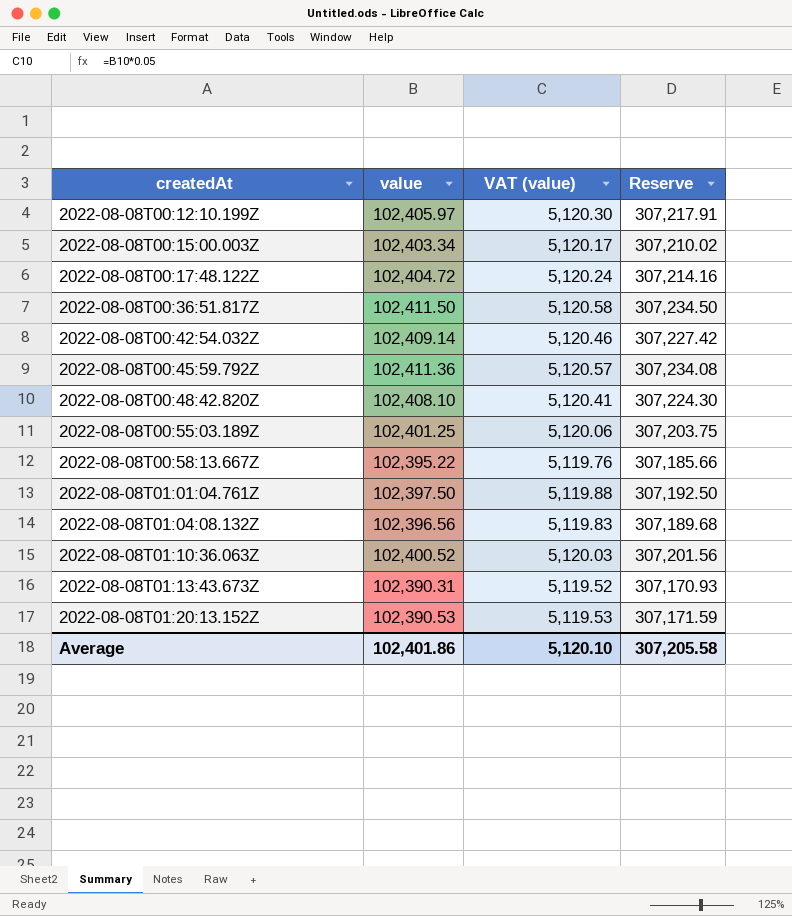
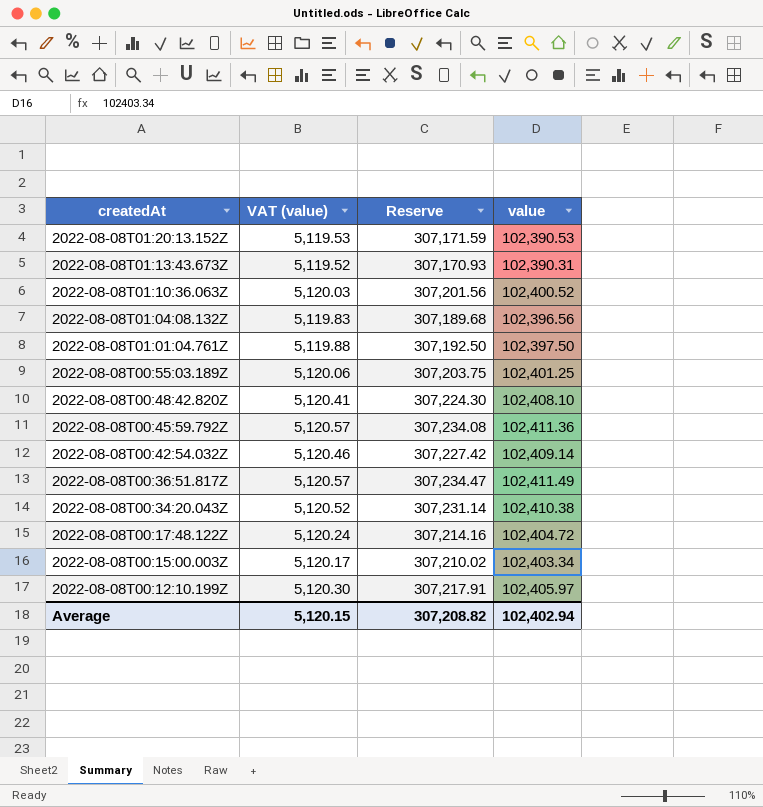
row order: createdAt ascending -> createdAt descending
column value | position: 2 -> 4
row 2022-08-08T00:58:13.667Z: 102,395.22 | 5,119.76 | 307,185.66 -> none
2022-08-08T00:36:51.817Z | VAT (value): 5,120.58 -> 5,120.57
2022-08-08T00:36:51.817Z | Reserve: 307,234.50 -> 307,234.47
2022-08-08T00:36:51.817Z | value: 102,411.50 -> 102,411.49
row 2022-08-08T00:34:20.043Z: none -> 5,120.52 | 307,231.14 | 102,410.38
Average | VAT (value): 5,120.10 -> 5,120.15
Average | Reserve: 307,205.58 -> 307,208.82
Average | value: 102,401.86 -> 102,402.94

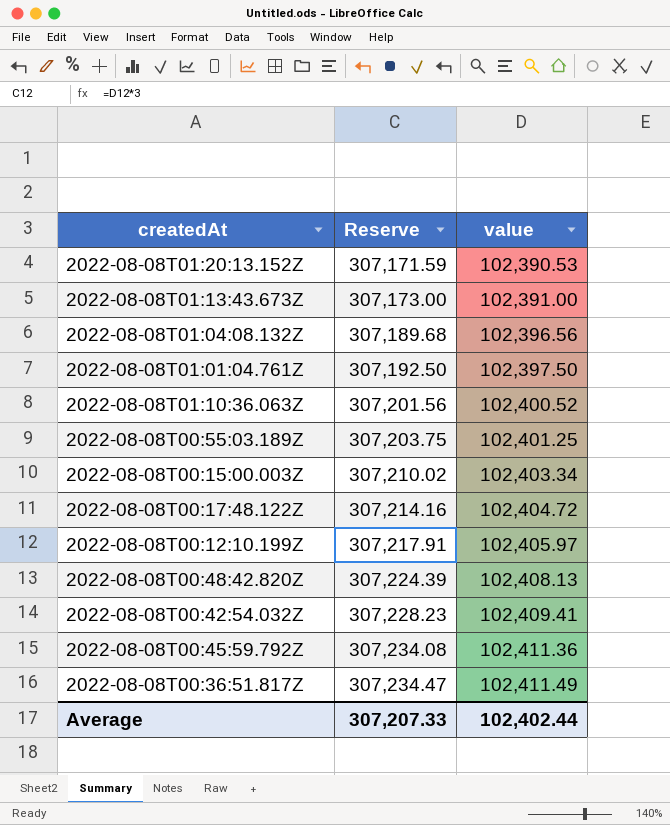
row order: createdAt descending -> Reserve ascending
column VAT (value) | formula: [value] * 0.05 -> none
row 2022-08-08T00:34:20.043Z: 5,120.52 | 307,231.14 | 102,410.38 -> none
2022-08-08T01:13:43.673Z | Reserve: 307,170.93 -> 307,173.00
2022-08-08T01:13:43.673Z | value: 102,390.31 -> 102,391.00
2022-08-08T00:48:42.820Z | Reserve: 307,224.30 -> 307,224.39
2022-08-08T00:48:42.820Z | value: 102,408.10 -> 102,408.13
2022-08-08T00:42:54.032Z | Reserve: 307,227.42 -> 307,228.23
2022-08-08T00:42:54.032Z | value: 102,409.14 -> 102,409.41
Average | Reserve: 307,208.82 -> 307,207.33
Average | value: 102,402.94 -> 102,402.44

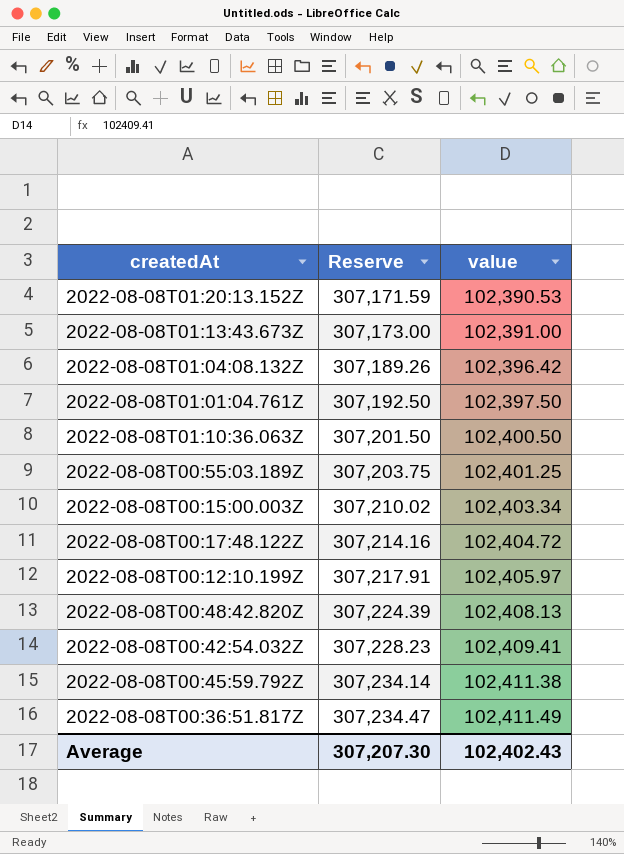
2022-08-08T01:04:08.132Z | Reserve: 307,189.68 -> 307,189.26
2022-08-08T01:04:08.132Z | value: 102,396.56 -> 102,396.42
2022-08-08T01:10:36.063Z | Reserve: 307,201.56 -> 307,201.50
2022-08-08T01:10:36.063Z | value: 102,400.52 -> 102,400.50
2022-08-08T00:45:59.792Z | Reserve: 307,234.08 -> 307,234.14
2022-08-08T00:45:59.792Z | value: 102,411.36 -> 102,411.38
Average | Reserve: 307,207.33 -> 307,207.30
Average | value: 102,402.44 -> 102,402.43

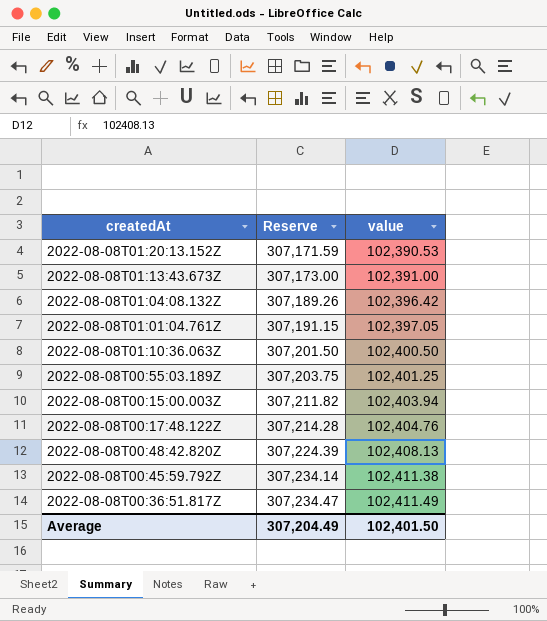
row 2022-08-08T00:12:10.199Z: 307,217.91 | 102,405.97 -> none
row 2022-08-08T00:42:54.032Z: 307,228.23 | 102,409.41 -> none
2022-08-08T01:01:04.761Z | Reserve: 307,192.50 -> 307,191.15
2022-08-08T01:01:04.761Z | value: 102,397.50 -> 102,397.05
2022-08-08T00:15:00.003Z | Reserve: 307,210.02 -> 307,211.82
2022-08-08T00:15:00.003Z | value: 102,403.34 -> 102,403.94
2022-08-08T00:17:48.122Z | Reserve: 307,214.16 -> 307,214.28
2022-08-08T00:17:48.122Z | value: 102,404.72 -> 102,404.76
Average | Reserve: 307,207.30 -> 307,204.49
Average | value: 102,402.43 -> 102,401.50

